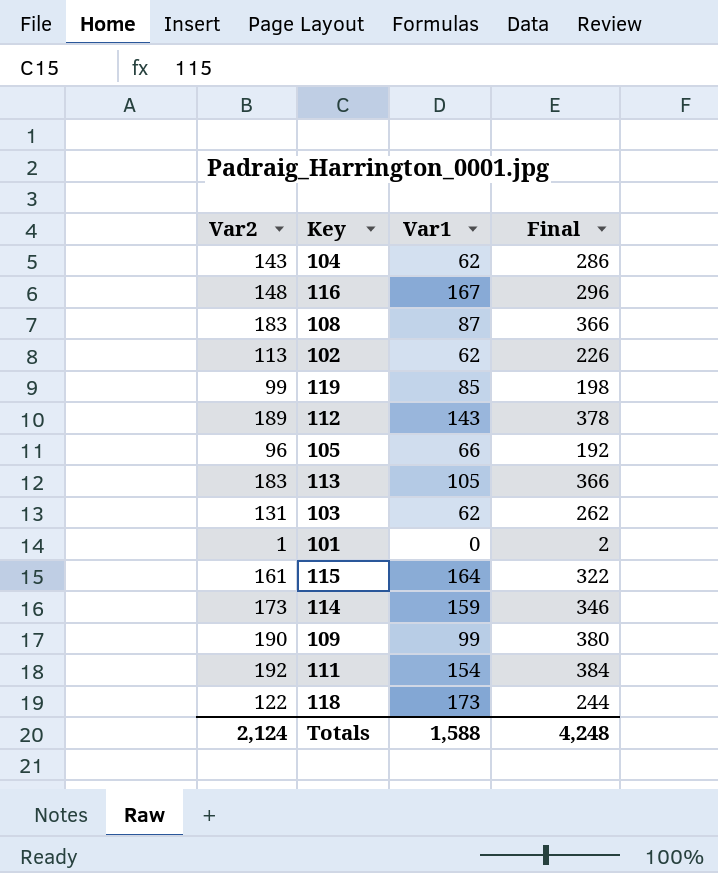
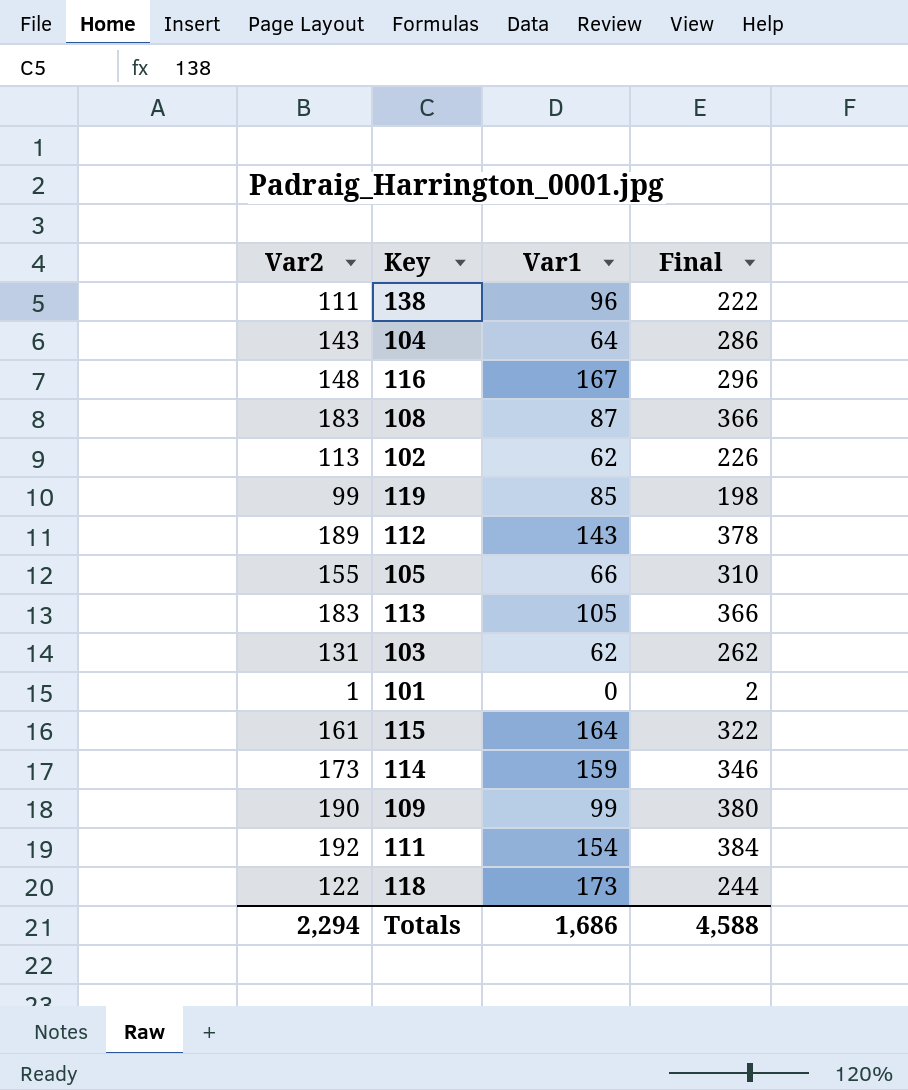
row 138: none -> 111 | 96 | 222
104 | Var1: 62 -> 64
105 | Var2: 96 -> 155
105 | Final: 192 -> 310
Totals | Var2: 2,124 -> 2,294
Totals | Var1: 1,588 -> 1,686
Totals | Final: 4,248 -> 4,588

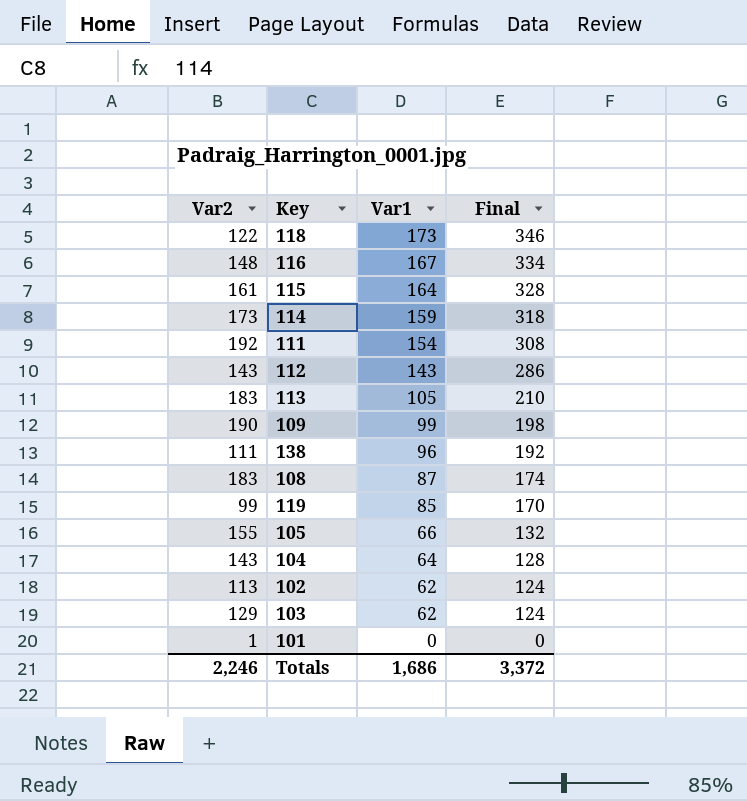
row order: none -> Var1 descending
column Final | formula: [Var2] * 2 -> [Var1] * 2
112 | Var2: 189 -> 143
103 | Var2: 131 -> 129
Totals | Var2: 2,294 -> 2,246
Totals | Final: 4,588 -> 3,372

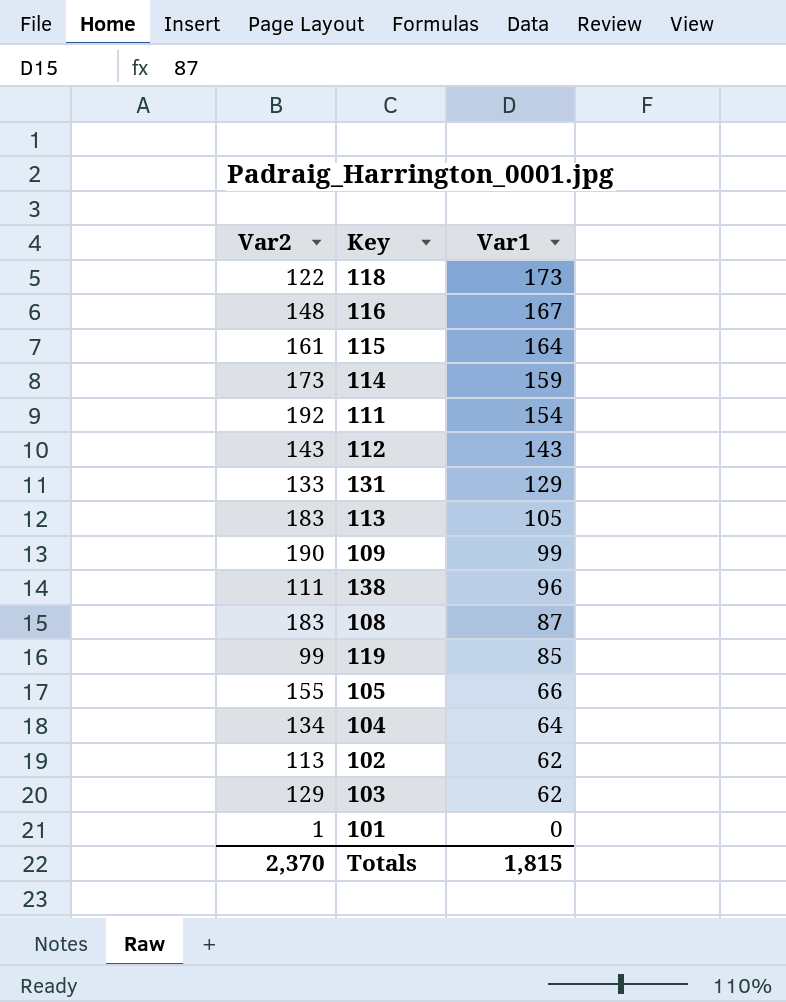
column Final | formula: [Var1] * 2 -> none
row 131: none -> 133 | 129
104 | Var2: 143 -> 134
Totals | Var2: 2,246 -> 2,370
Totals | Var1: 1,686 -> 1,815

